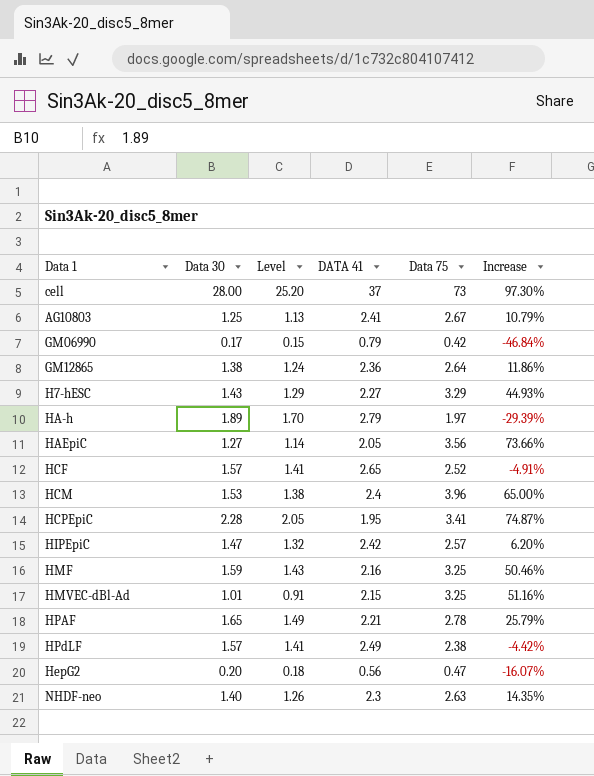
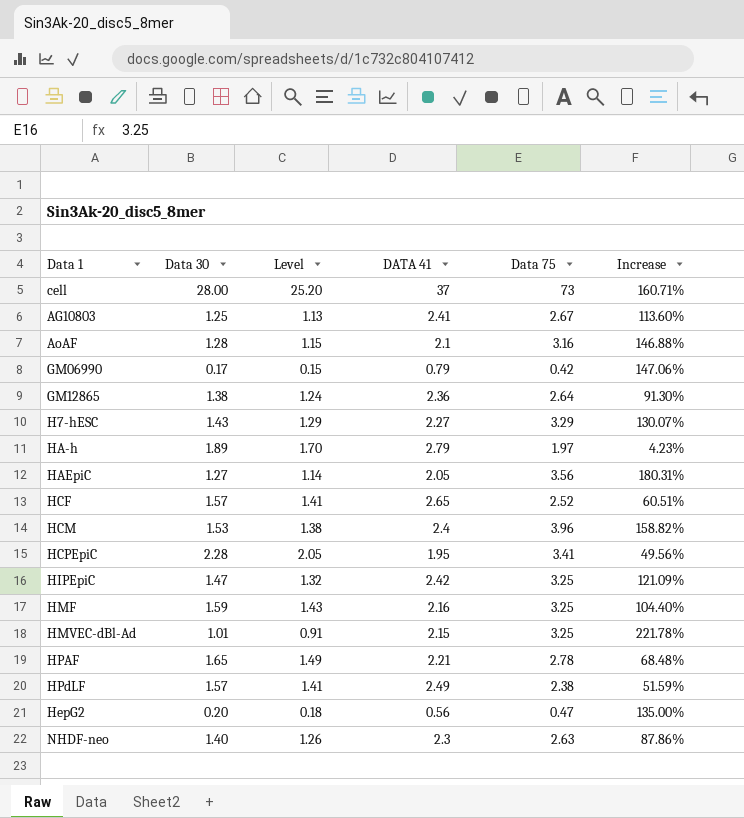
column Increase | formula: ([Data 75] - [DATA 41]) / [DATA 41] -> ([Data 75] - [Data 30]) / [Data 30]
row AoAF: none -> 1.28 | 1.15 | 2.1 | 3.16 | 146.88%
HIPEpiC | Data 75: 2.57 -> 3.25

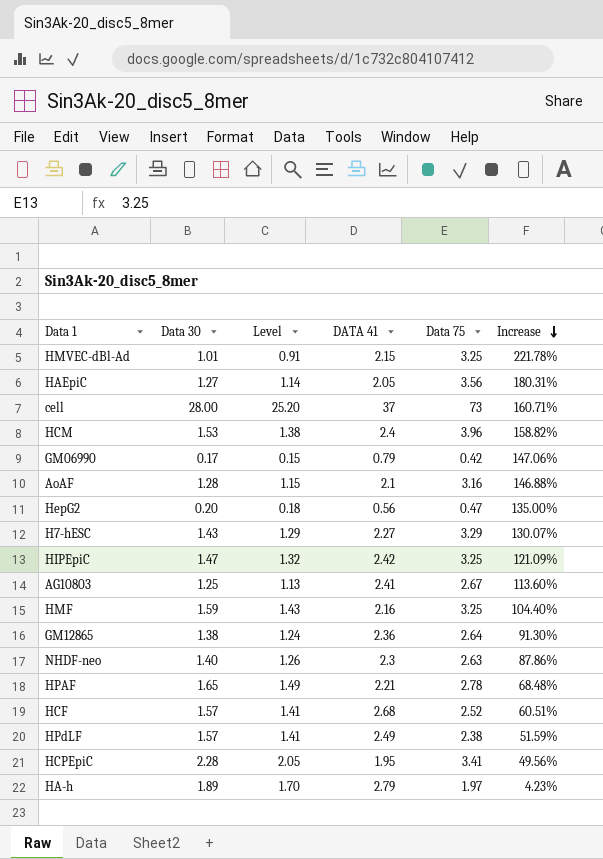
row order: none -> Increase descending
HCF | DATA 41: 2.65 -> 2.68

